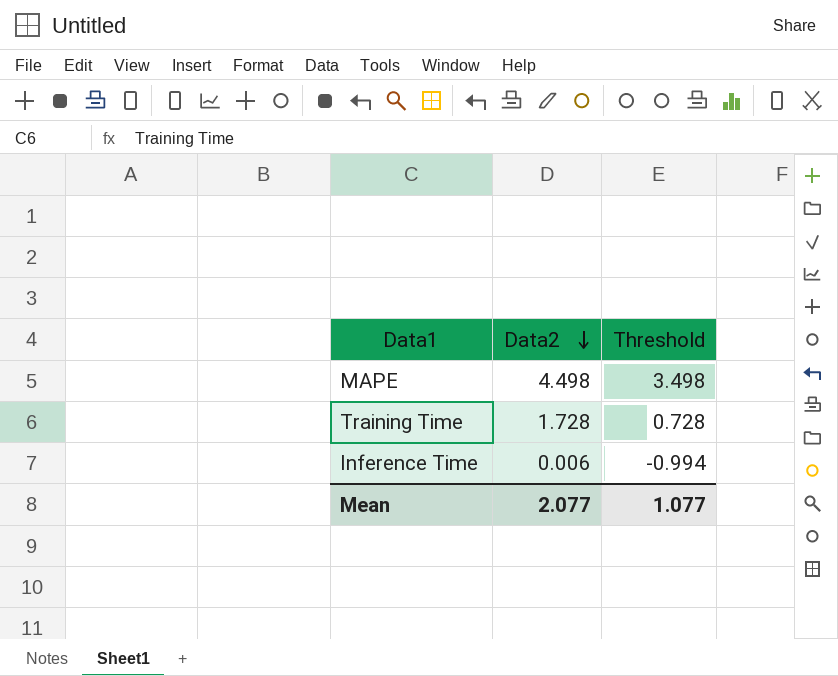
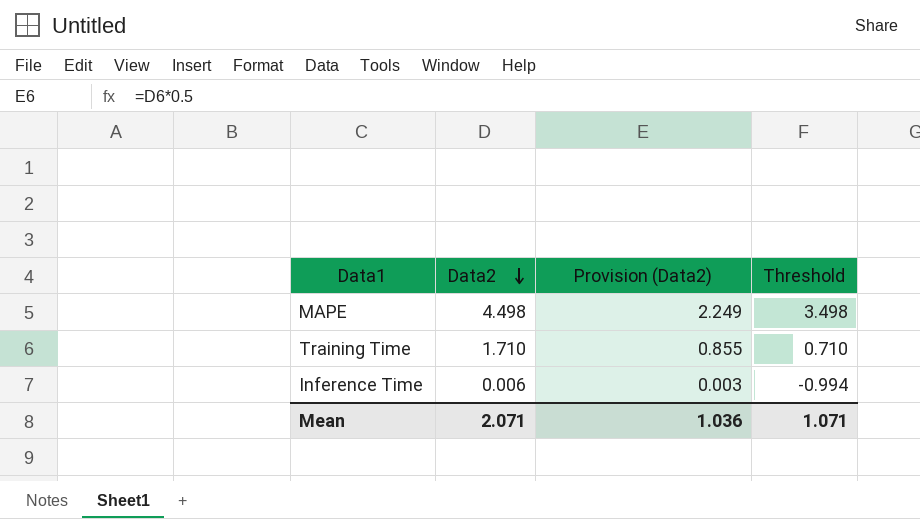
column Provision (Data2) | formula: none -> [Data2] * 0.5
Training Time | Data2: 1.728 -> 1.710
Training Time | Threshold: 0.728 -> 0.710
Mean | Data2: 2.077 -> 2.071
Mean | Threshold: 1.077 -> 1.071

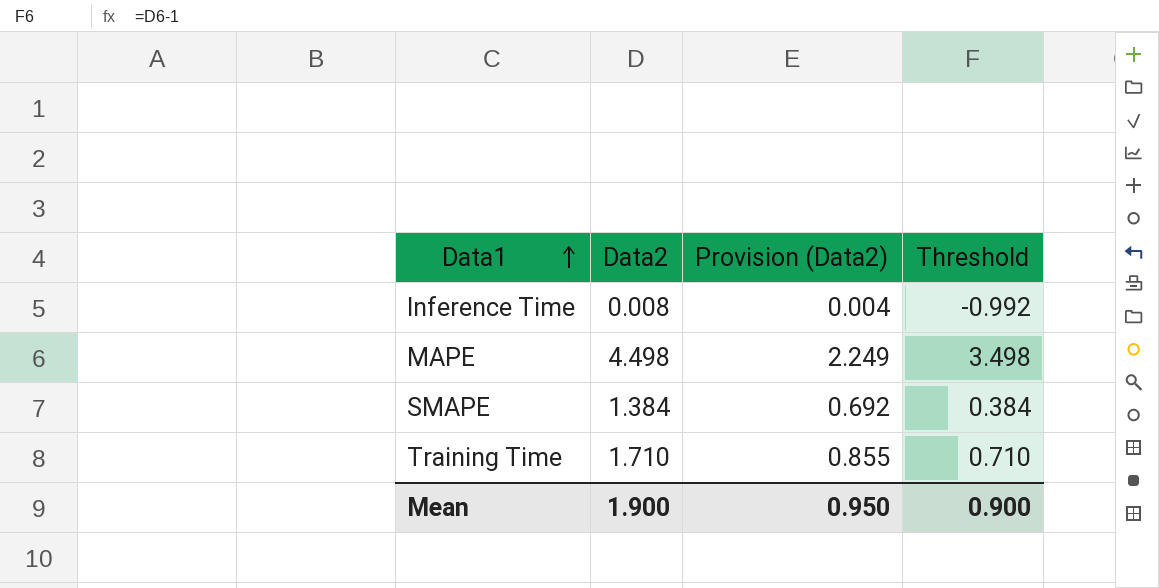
row order: Data2 descending -> Data1 ascending
Inference Time | Data2: 0.006 -> 0.008
Inference Time | Provision (Data2): 0.003 -> 0.004
Inference Time | Threshold: -0.994 -> -0.992
row SMAPE: none -> 1.384 | 0.692 | 0.384
Mean | Data2: 2.071 -> 1.900
Mean | Provision (Data2): 1.036 -> 0.950
Mean | Threshold: 1.071 -> 0.900

